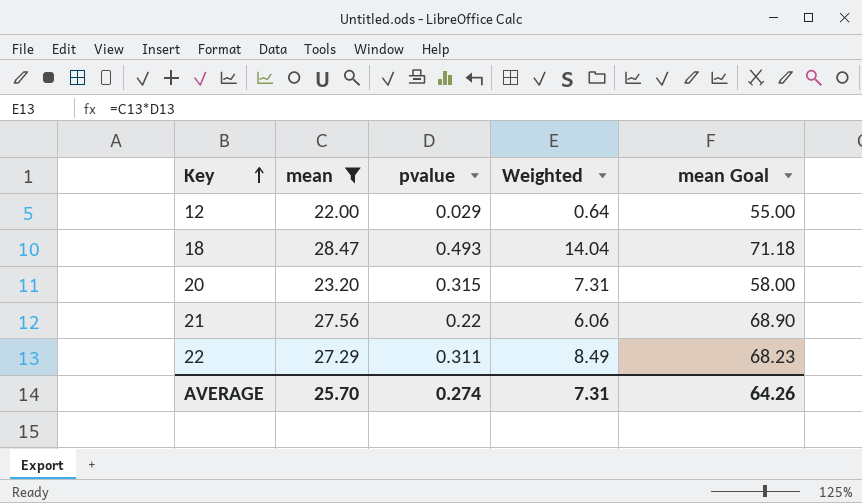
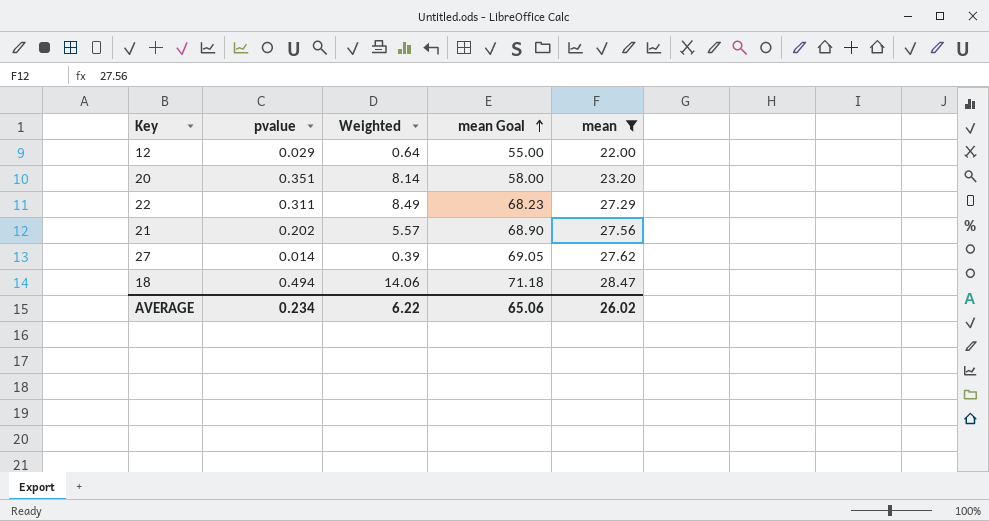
row order: Key ascending -> mean Goal ascending
column mean | position: 2 -> 5
20 | pvalue: 0.315 -> 0.351
20 | Weighted: 7.31 -> 8.14
21 | pvalue: 0.22 -> 0.202
21 | Weighted: 6.06 -> 5.57
row 27: none -> 0.014 | 0.39 | 69.05 | 27.62
18 | pvalue: 0.493 -> 0.494
18 | Weighted: 14.04 -> 14.06
AVERAGE | pvalue: 0.274 -> 0.234
AVERAGE | Weighted: 7.31 -> 6.22
AVERAGE | mean Goal: 64.26 -> 65.06
AVERAGE | mean: 25.70 -> 26.02

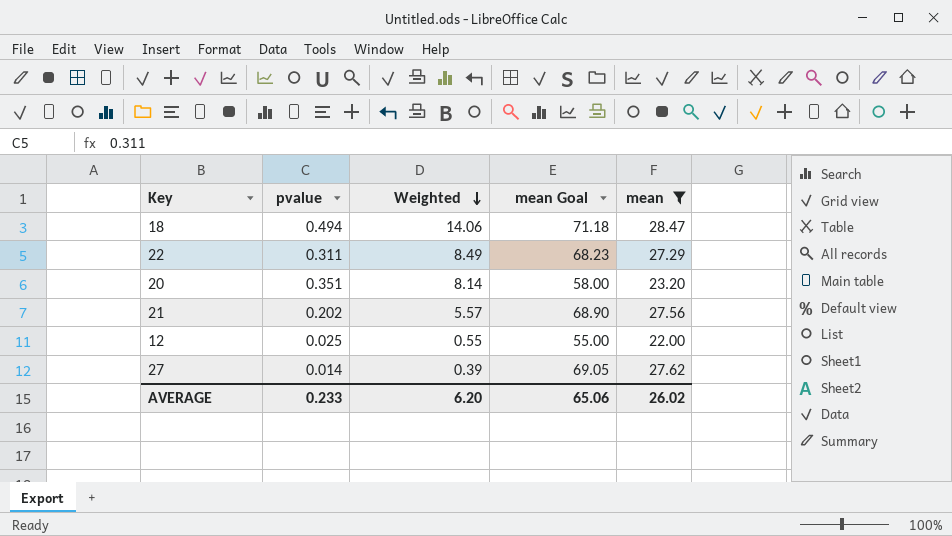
row order: mean Goal ascending -> Weighted descending
12 | pvalue: 0.029 -> 0.025
12 | Weighted: 0.64 -> 0.55
AVERAGE | pvalue: 0.234 -> 0.233
AVERAGE | Weighted: 6.22 -> 6.20

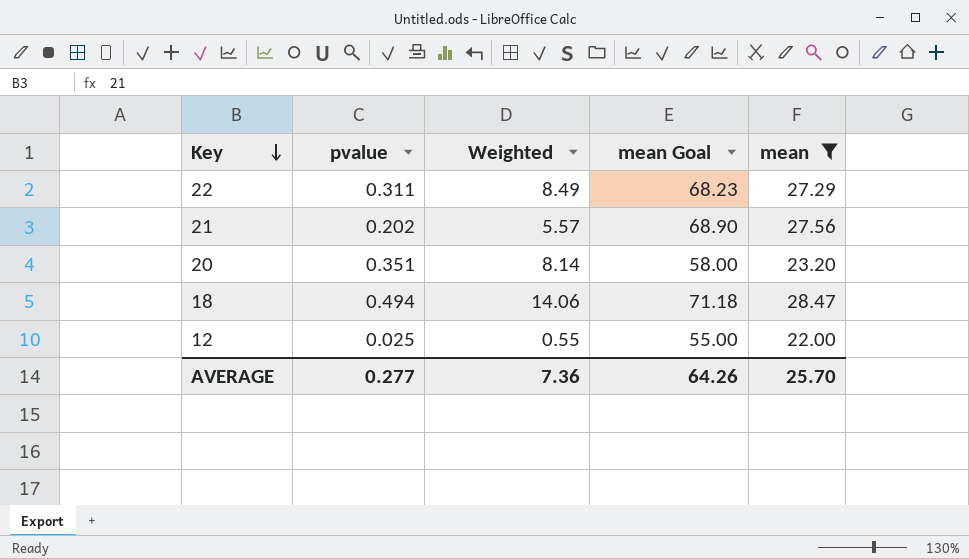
row order: Weighted descending -> Key descending
row 27: 0.014 | 0.39 | 69.05 | 27.62 -> none
AVERAGE | pvalue: 0.233 -> 0.277
AVERAGE | Weighted: 6.20 -> 7.36
AVERAGE | mean Goal: 65.06 -> 64.26
AVERAGE | mean: 26.02 -> 25.70

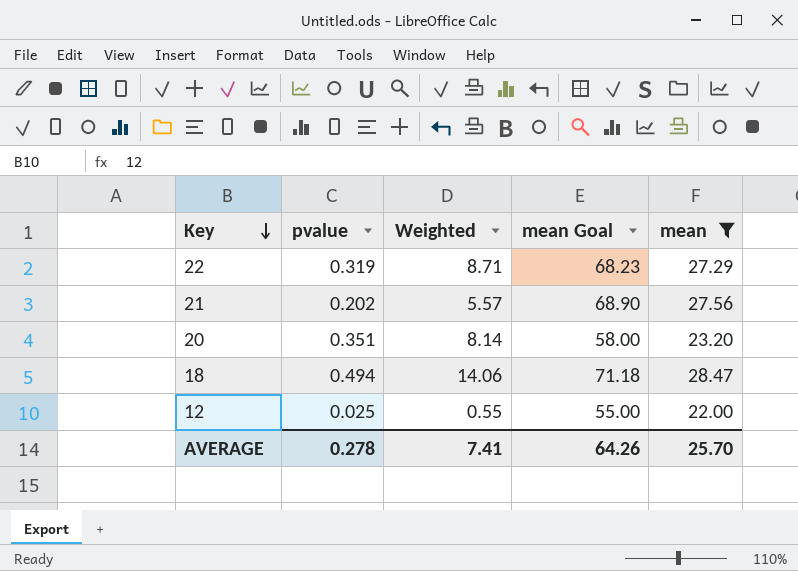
22 | pvalue: 0.311 -> 0.319
22 | Weighted: 8.49 -> 8.71
AVERAGE | pvalue: 0.277 -> 0.278
AVERAGE | Weighted: 7.36 -> 7.41

